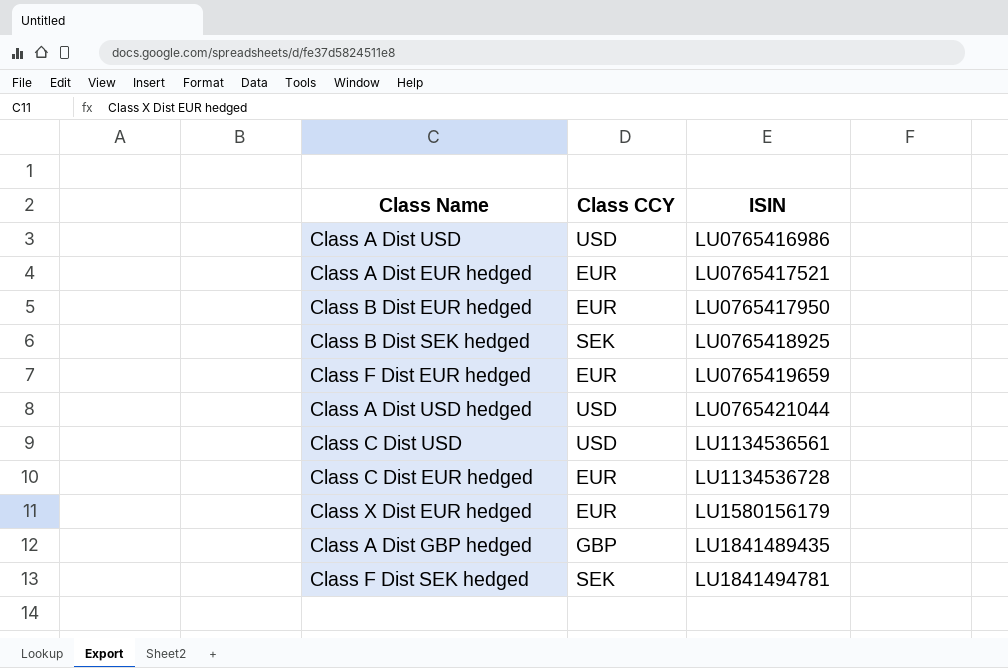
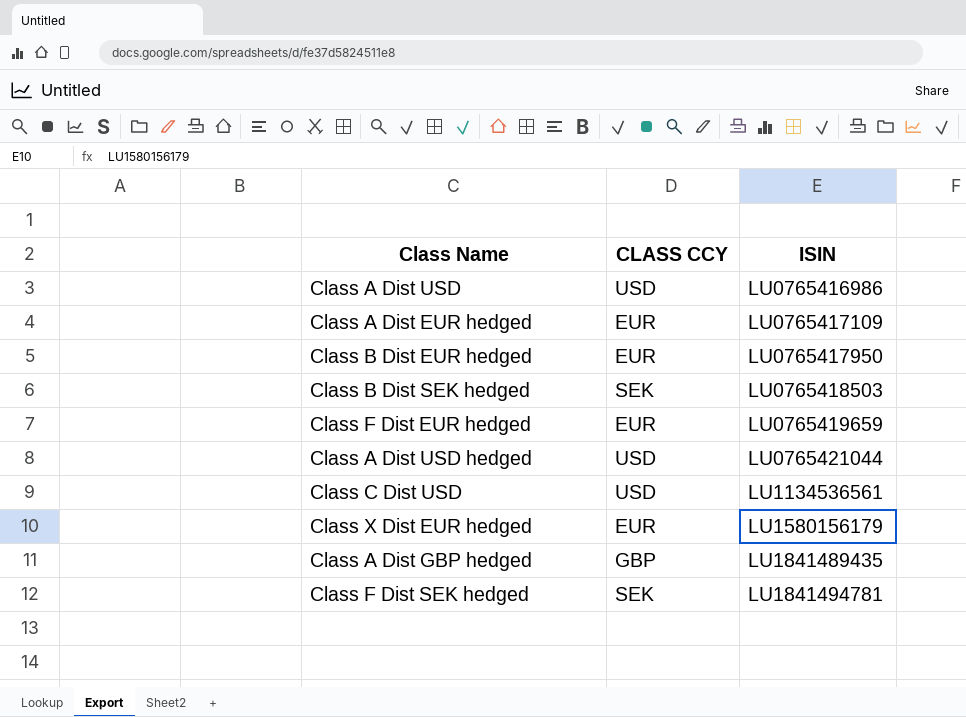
column name: Class CCY -> CLASS CCY
row Class C Dist EUR hedged: EUR | LU1134536728 -> none
Class A Dist EUR hedged | ISIN: LU0765417521 -> LU0765417109
Class B Dist SEK hedged | ISIN: LU0765418925 -> LU0765418503

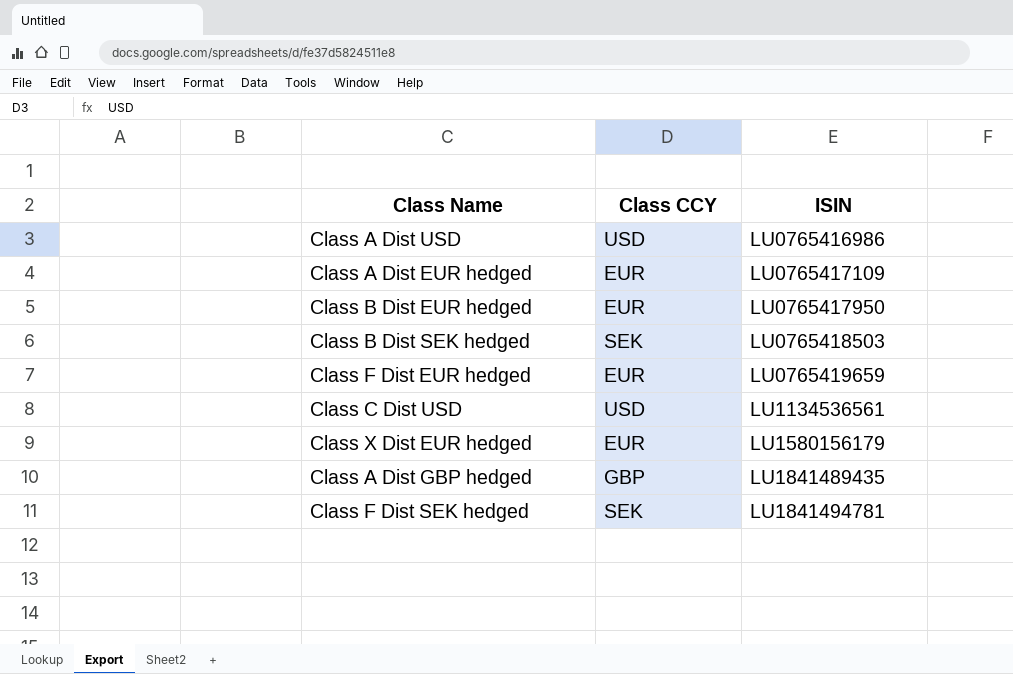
column name: CLASS CCY -> Class CCY
row Class A Dist USD hedged: USD | LU0765421044 -> none

